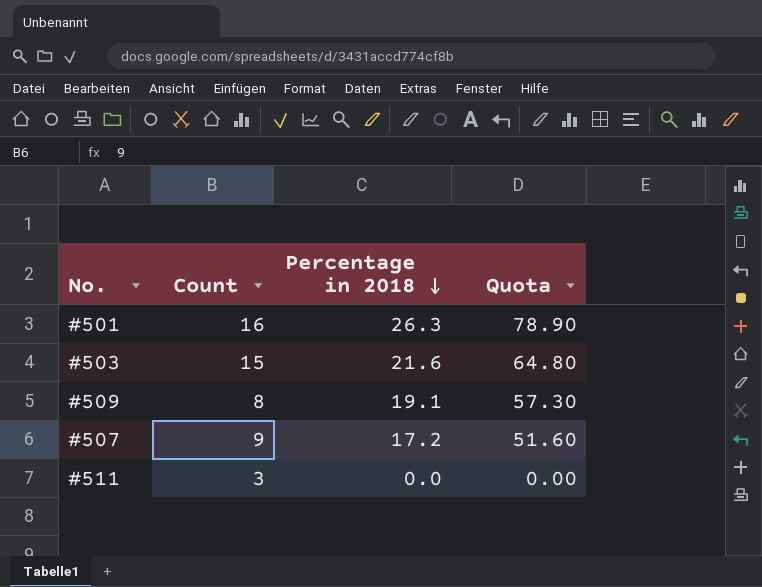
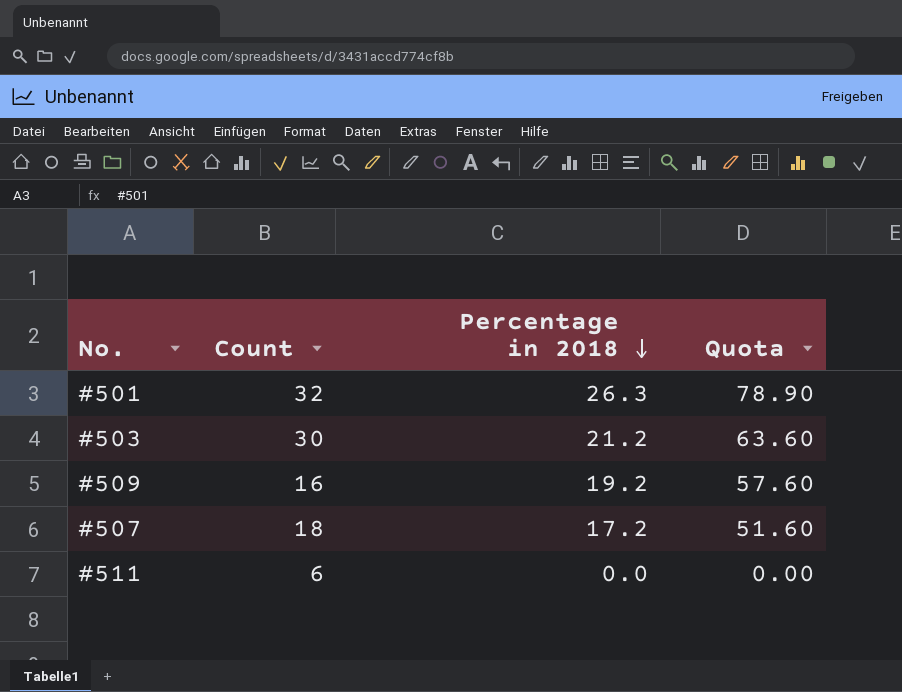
#501 | Count: 16 -> 32
#503 | Count: 15 -> 30
#503 | Percentage in 2018: 21.6 -> 21.2
#503 | Quota: 64.80 -> 63.60
#509 | Count: 8 -> 16
#509 | Percentage in 2018: 19.1 -> 19.2
#509 | Quota: 57.30 -> 57.60
#507 | Count: 9 -> 18
#511 | Count: 3 -> 6

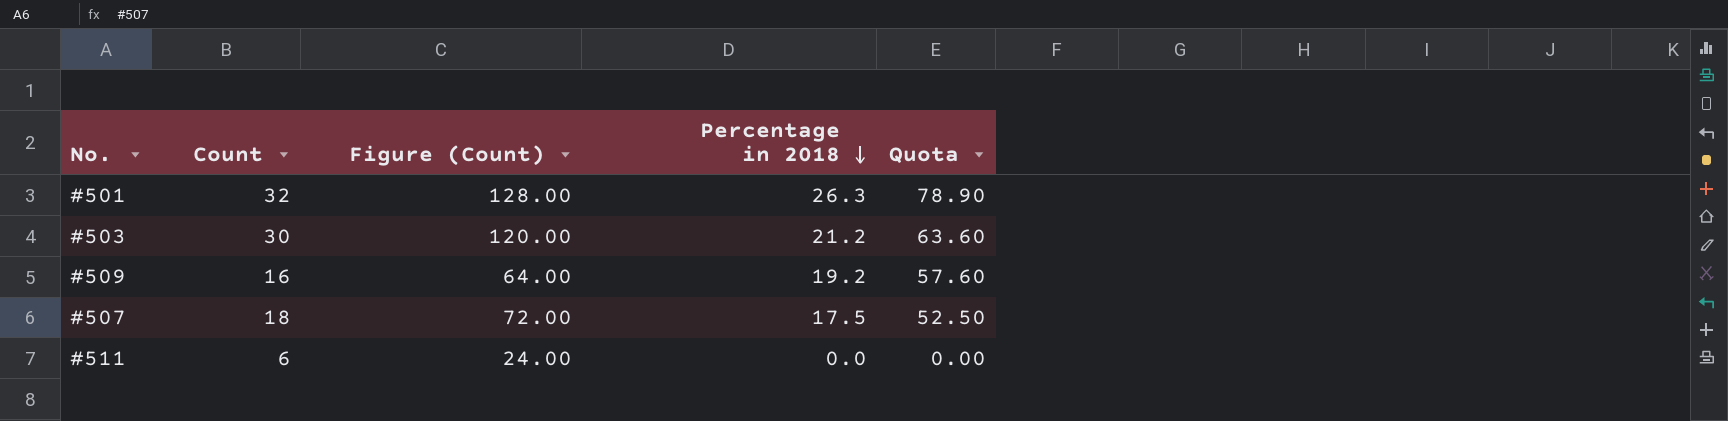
column Figure (Count) | formula: none -> [Count] * 4
#507 | Percentage in 2018: 17.2 -> 17.5
#507 | Quota: 51.60 -> 52.50

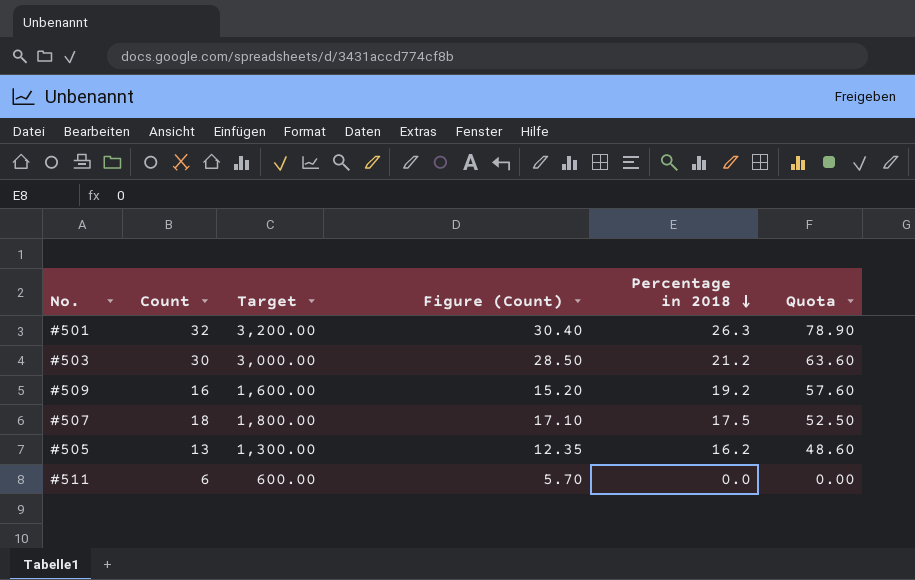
column Target | formula: none -> [Count] * 100
column Figure (Count) | formula: [Count] * 4 -> [Count] * 0.95
row #505: none -> 13 | 1,300.00 | 12.35 | 16.2 | 48.60

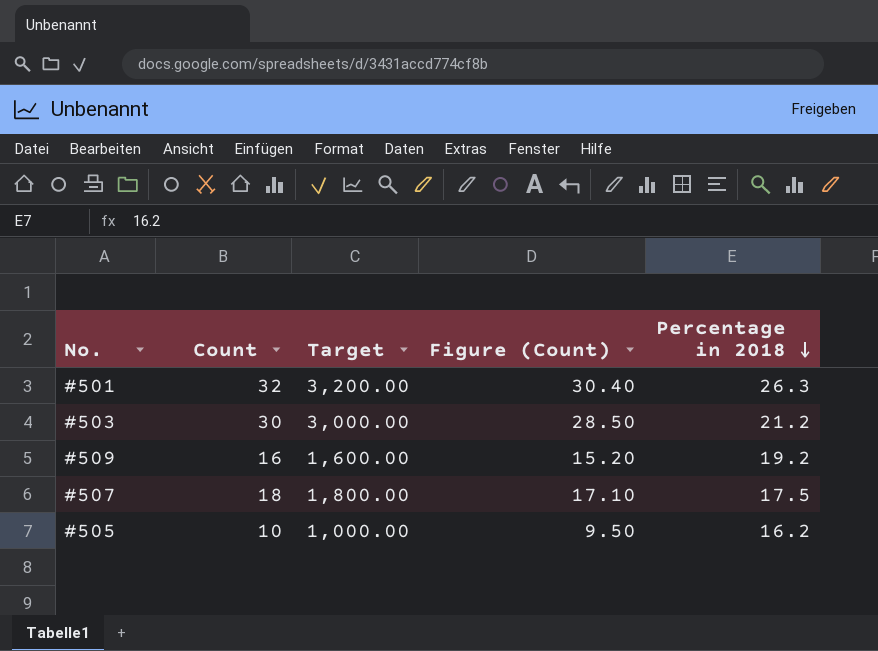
column Quota | formula: [Percentage in 2018] * 3 -> none
row #511: 6 | 600.00 | 5.70 | 0.0 | 0.00 -> none
#505 | Count: 13 -> 10
#505 | Target: 1,300.00 -> 1,000.00
#505 | Figure (Count): 12.35 -> 9.50

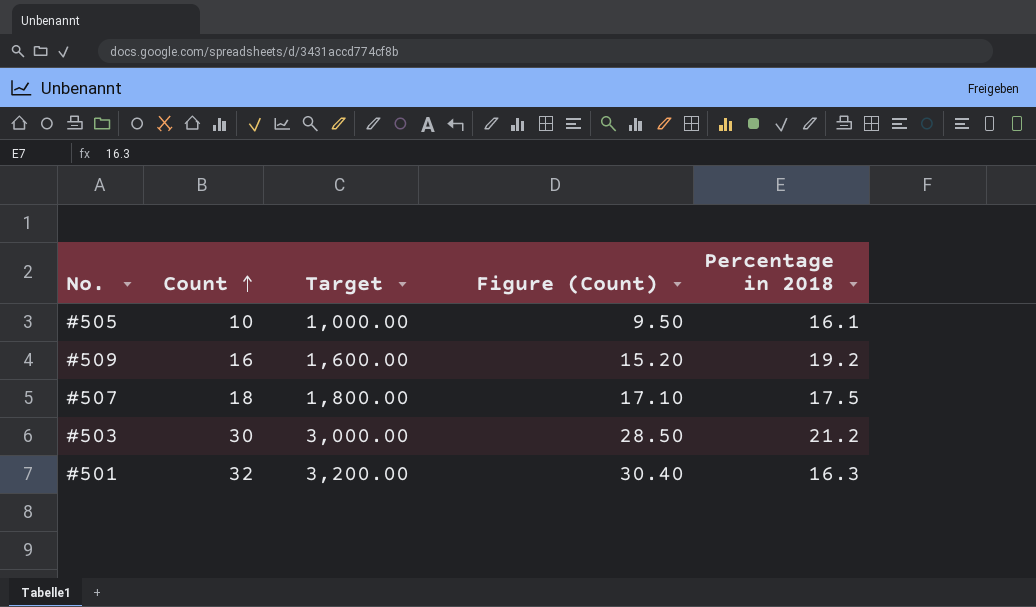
row order: Percentage in 2018 descending -> Count ascending
#505 | Percentage in 2018: 16.2 -> 16.1
#501 | Percentage in 2018: 26.3 -> 16.3

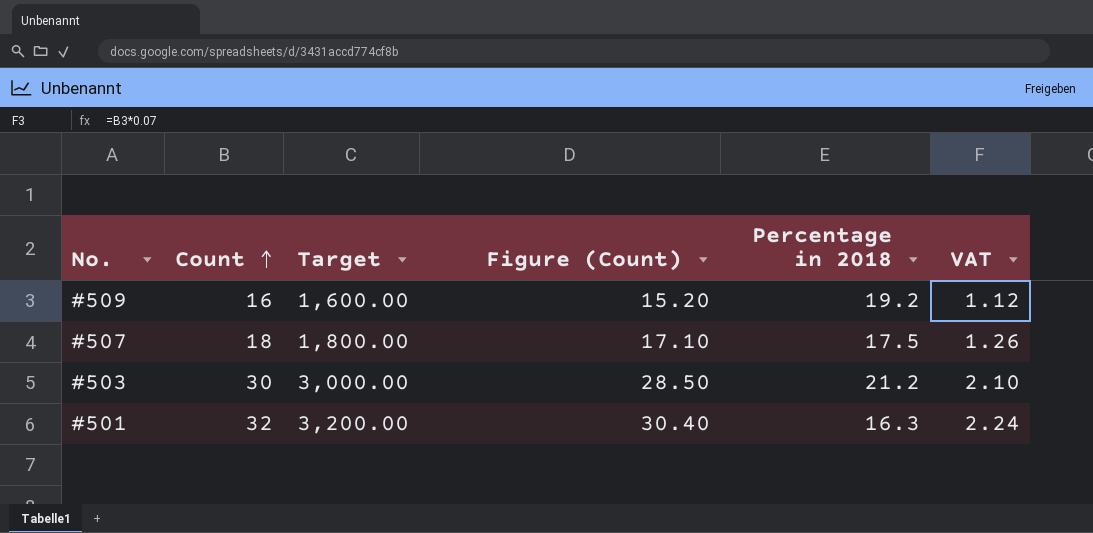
column VAT | formula: none -> [Count] * 0.07
row #505: 10 | 1,000.00 | 9.50 | 16.1 -> none

